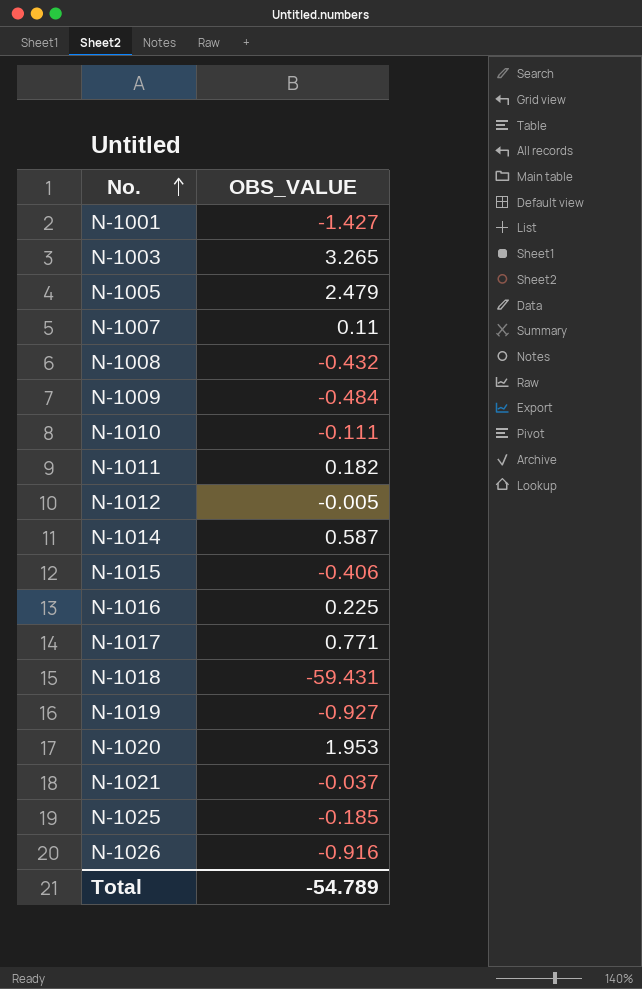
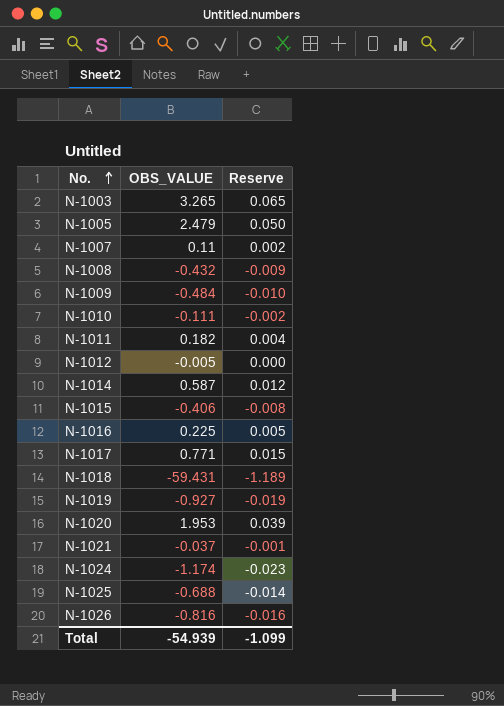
column Reserve | formula: none -> [OBS_VALUE] * 0.02
row N-1001: -1.427 -> none
row N-1024: none -> -1.174 | -0.023
N-1025 | OBS_VALUE: -0.185 -> -0.688
N-1026 | OBS_VALUE: -0.916 -> -0.816
Total | OBS_VALUE: -54.789 -> -54.939

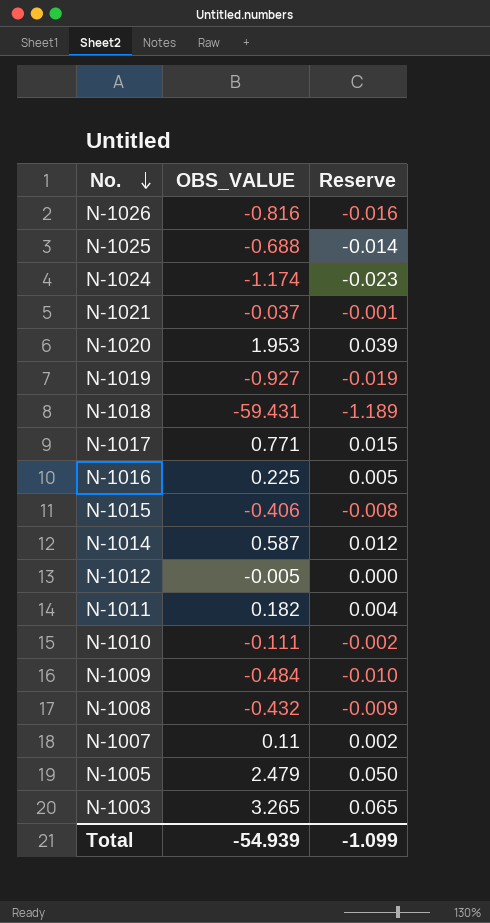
row order: No. ascending -> No. descending

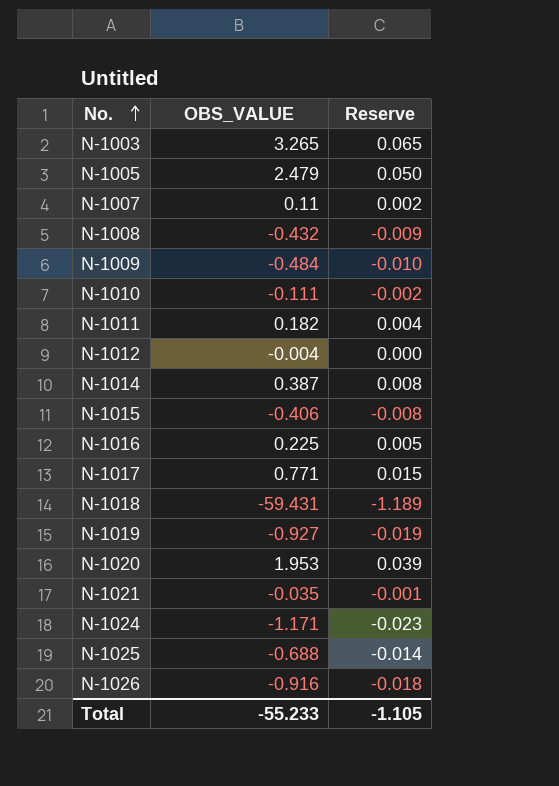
row order: No. descending -> No. ascending
N-1012 | OBS_VALUE: -0.005 -> -0.004
N-1014 | OBS_VALUE: 0.587 -> 0.387
N-1014 | Reserve: 0.012 -> 0.008
N-1021 | OBS_VALUE: -0.037 -> -0.035
N-1024 | OBS_VALUE: -1.174 -> -1.171
N-1026 | OBS_VALUE: -0.816 -> -0.916
N-1026 | Reserve: -0.016 -> -0.018
Total | OBS_VALUE: -54.939 -> -55.233
Total | Reserve: -1.099 -> -1.105

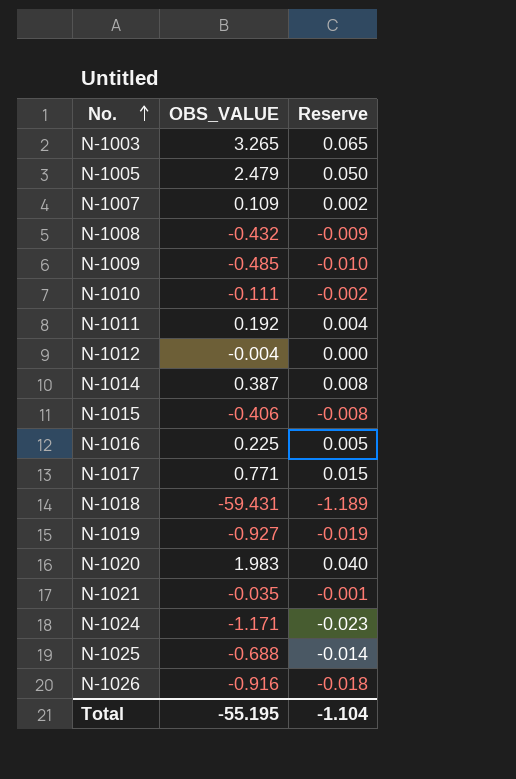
N-1007 | OBS_VALUE: 0.11 -> 0.109
N-1009 | OBS_VALUE: -0.484 -> -0.485
N-1011 | OBS_VALUE: 0.182 -> 0.192
N-1020 | OBS_VALUE: 1.953 -> 1.983
N-1020 | Reserve: 0.039 -> 0.040
Total | OBS_VALUE: -55.233 -> -55.195
Total | Reserve: -1.105 -> -1.104

